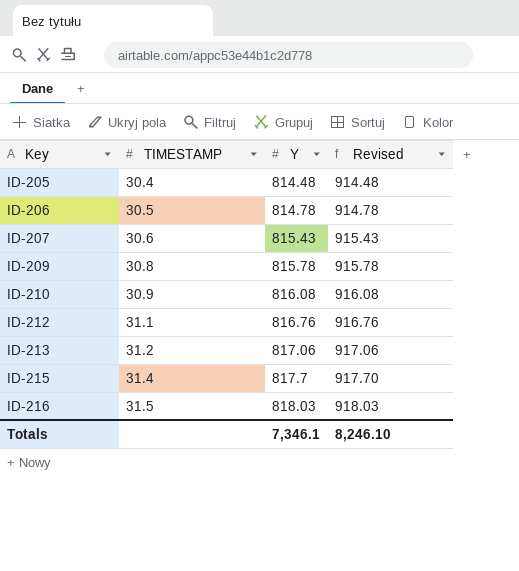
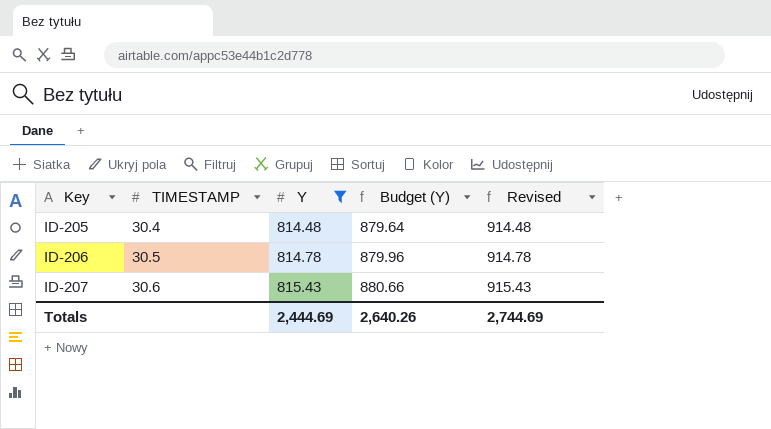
filter: none -> Y <= 815.43
column Budget (Y) | formula: none -> [Y] * 1.08
Totals | Y: 7,346.1 -> 2,444.69
Totals | Revised: 8,246.10 -> 2,744.69

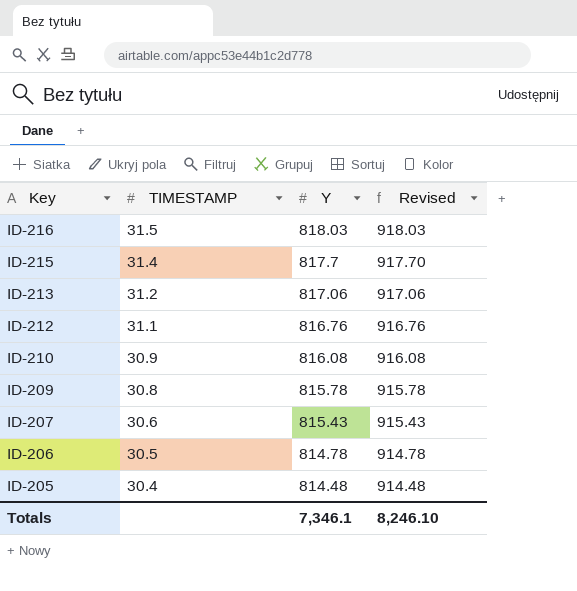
filter: Y <= 815.43 -> none
row order: Key ascending -> Key descending
column Budget (Y) | formula: [Y] * 1.08 -> none
Totals | Y: 2,444.69 -> 7,346.1
Totals | Revised: 2,744.69 -> 8,246.10

